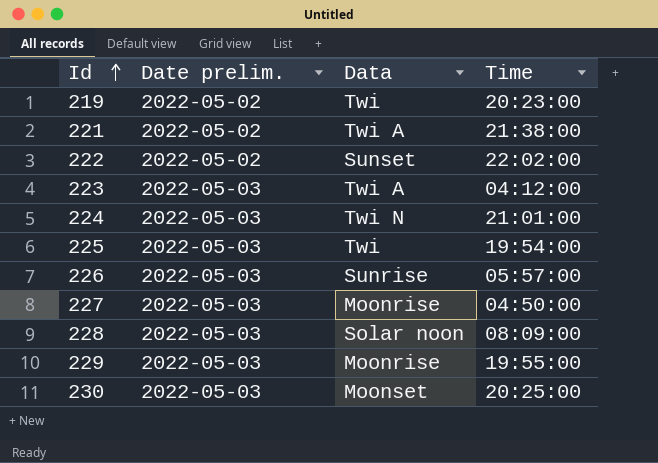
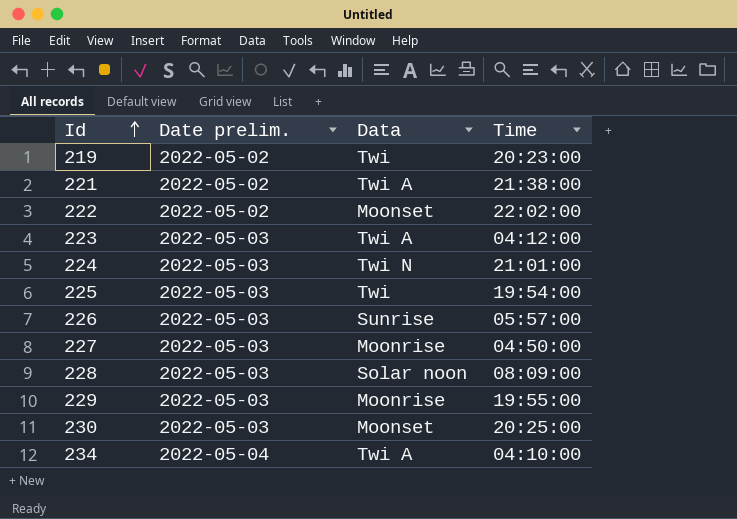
222 | Data: Sunset -> Moonset
row 234: none -> 2022-05-04 | Twi A | 04:10:00

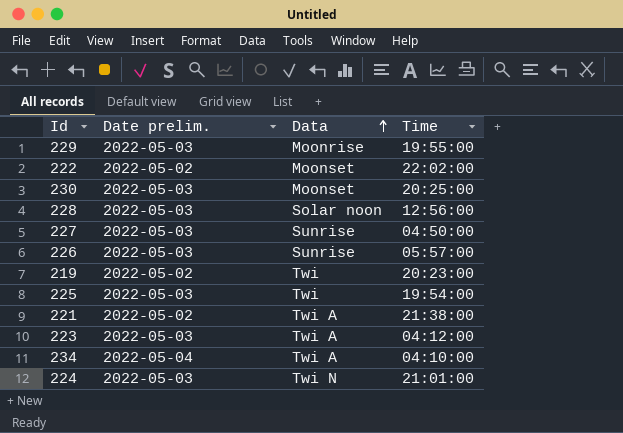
row order: Id ascending -> Data ascending
228 | Time: 08:09:00 -> 12:56:00
227 | Data: Moonrise -> Sunrise

